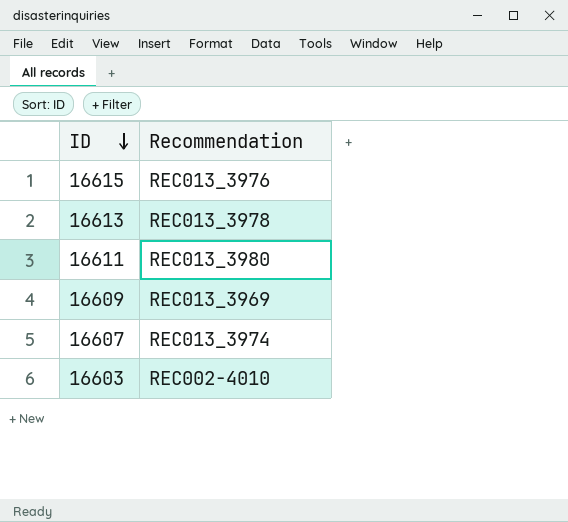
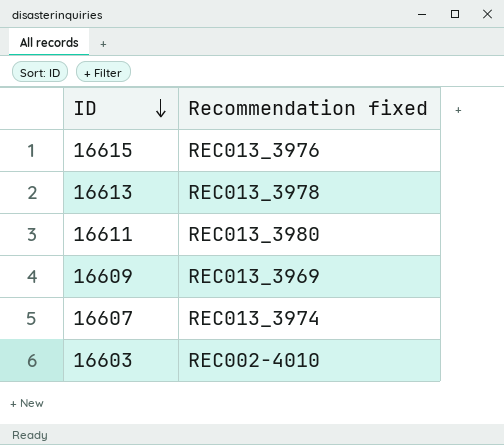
column name: Recommendation -> Recommendation fixed

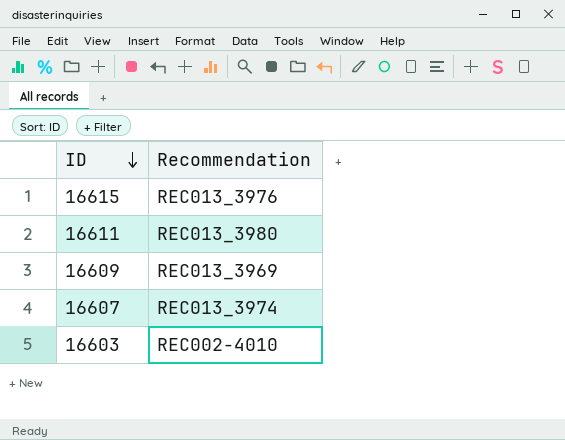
column name: Recommendation fixed -> Recommendation
row 16613: REC013_3978 -> none

